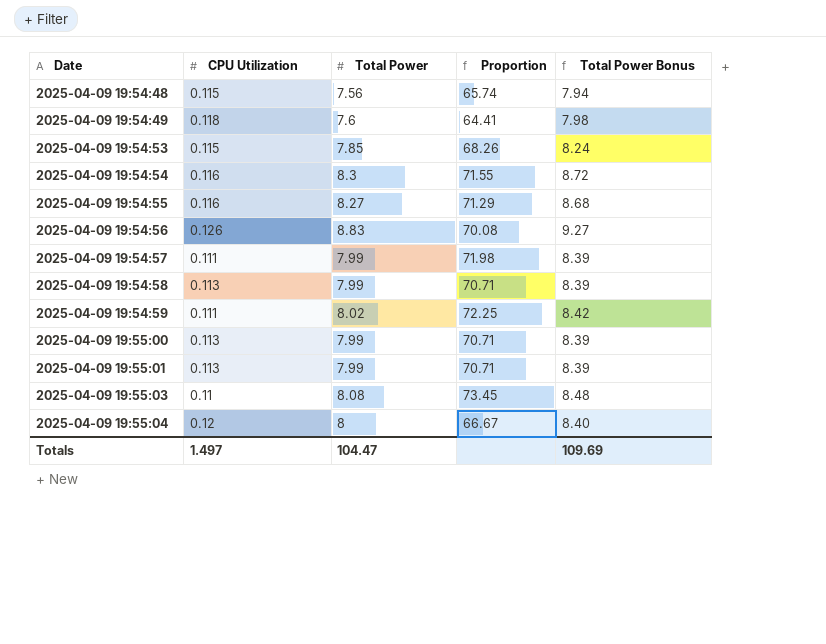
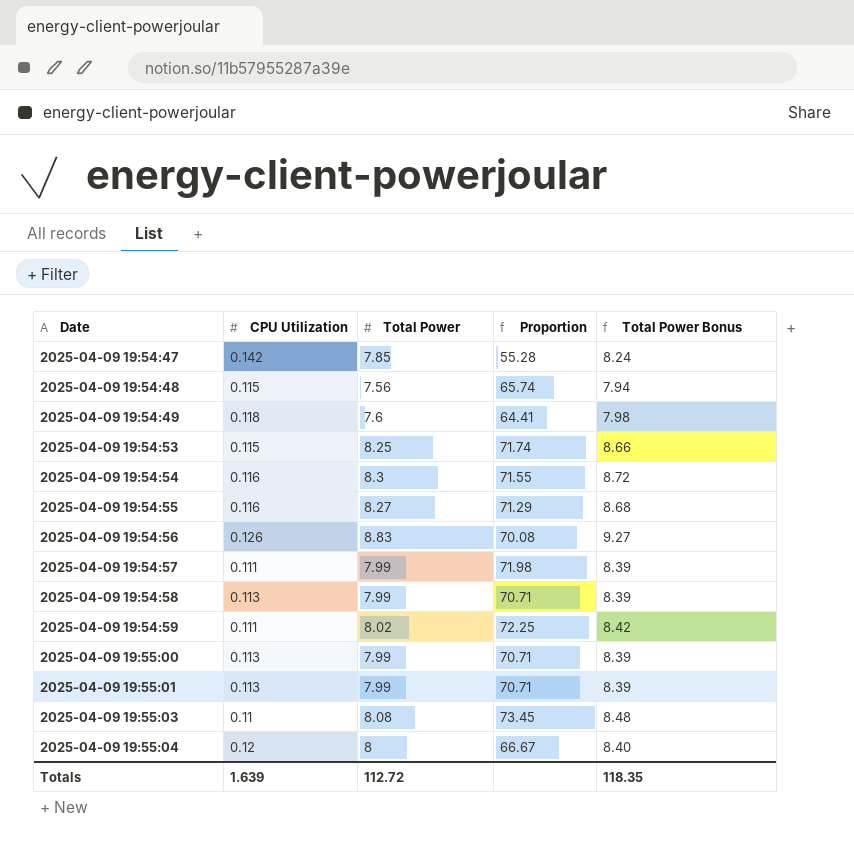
row 2025-04-09 19:54:47: none -> 0.142 | 7.85 | 55.28 | 8.24
2025-04-09 19:54:53 | Total Power: 7.85 -> 8.25
2025-04-09 19:54:53 | Proportion: 68.26 -> 71.74
2025-04-09 19:54:53 | Total Power Bonus: 8.24 -> 8.66
Totals | CPU Utilization: 1.497 -> 1.639
Totals | Total Power: 104.47 -> 112.72
Totals | Total Power Bonus: 109.69 -> 118.35

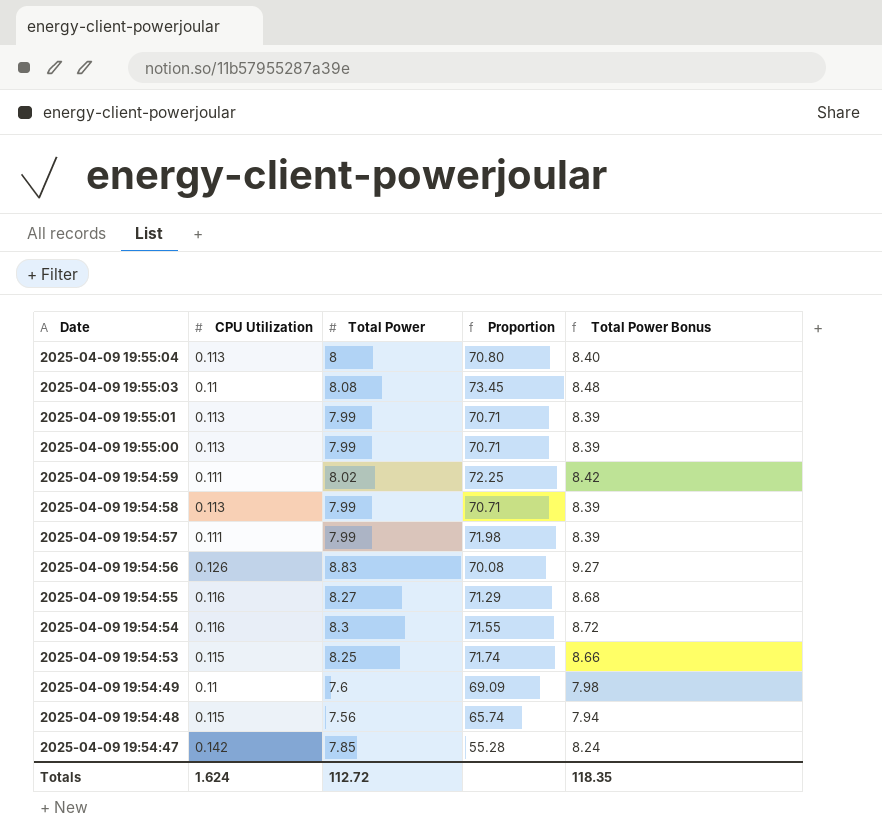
row order: Date ascending -> Date descending
2025-04-09 19:55:04 | CPU Utilization: 0.12 -> 0.113
2025-04-09 19:55:04 | Proportion: 66.67 -> 70.80
2025-04-09 19:54:49 | CPU Utilization: 0.118 -> 0.11
2025-04-09 19:54:49 | Proportion: 64.41 -> 69.09
Totals | CPU Utilization: 1.639 -> 1.624

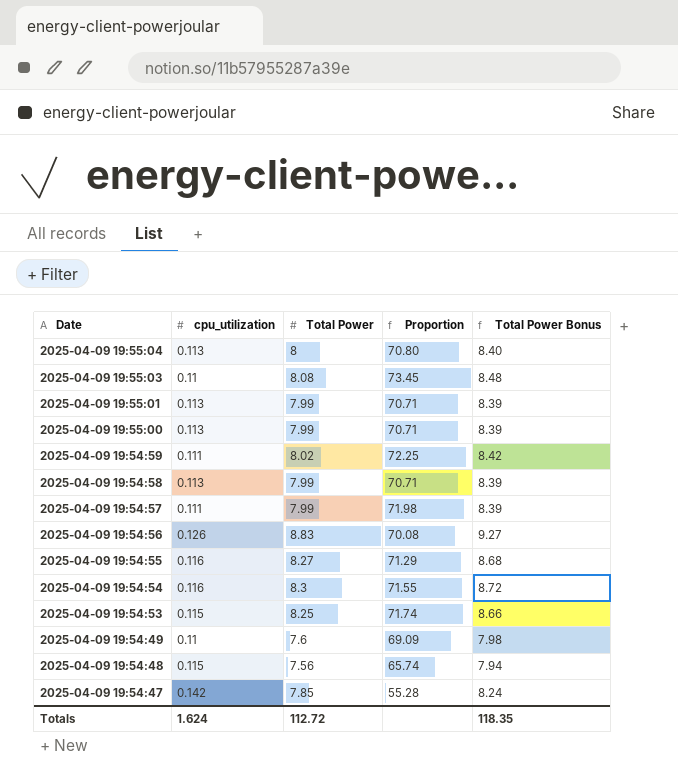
column name: CPU Utilization -> cpu_utilization

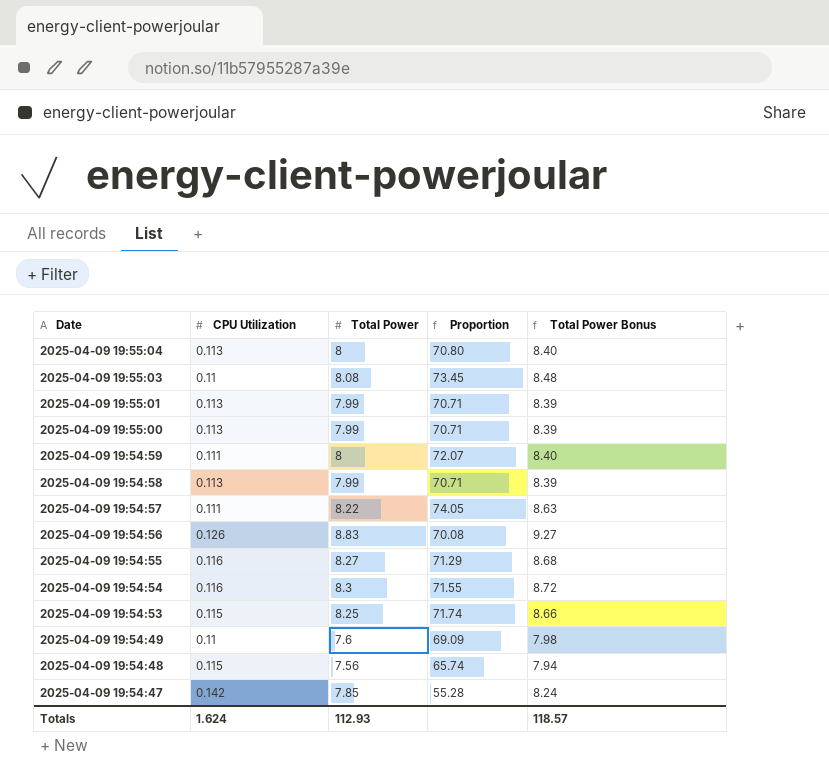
column name: cpu_utilization -> CPU Utilization
2025-04-09 19:54:59 | Total Power: 8.02 -> 8
2025-04-09 19:54:59 | Proportion: 72.25 -> 72.07
2025-04-09 19:54:59 | Total Power Bonus: 8.42 -> 8.40
2025-04-09 19:54:57 | Total Power: 7.99 -> 8.22
2025-04-09 19:54:57 | Proportion: 71.98 -> 74.05
2025-04-09 19:54:57 | Total Power Bonus: 8.39 -> 8.63
Totals | Total Power: 112.72 -> 112.93
Totals | Total Power Bonus: 118.35 -> 118.57

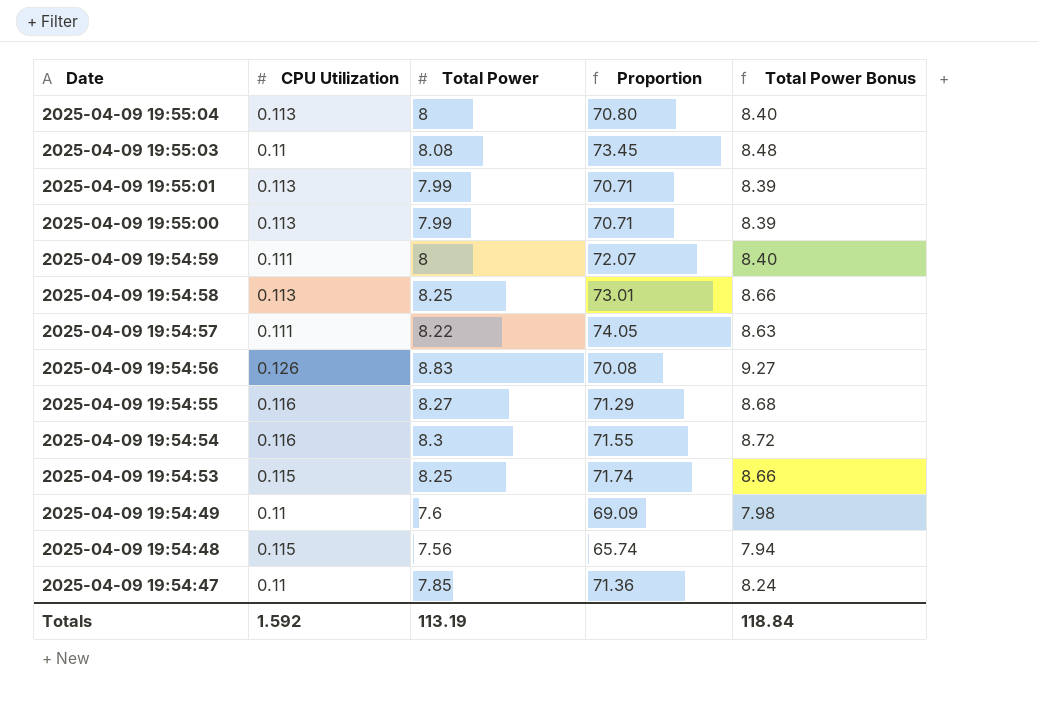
2025-04-09 19:54:58 | Total Power: 7.99 -> 8.25
2025-04-09 19:54:58 | Proportion: 70.71 -> 73.01
2025-04-09 19:54:58 | Total Power Bonus: 8.39 -> 8.66
2025-04-09 19:54:47 | CPU Utilization: 0.142 -> 0.11
2025-04-09 19:54:47 | Proportion: 55.28 -> 71.36
Totals | CPU Utilization: 1.624 -> 1.592
Totals | Total Power: 112.93 -> 113.19
Totals | Total Power Bonus: 118.57 -> 118.84

